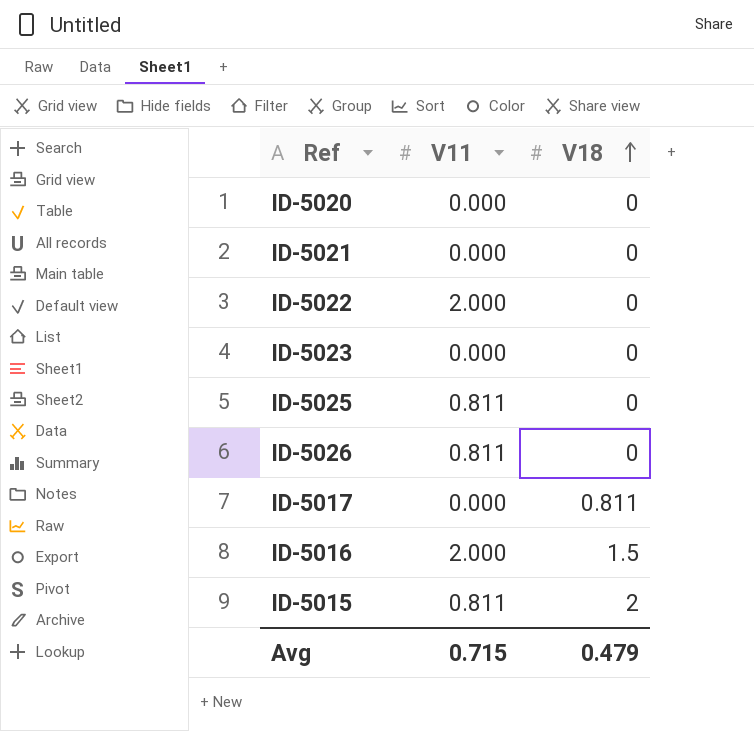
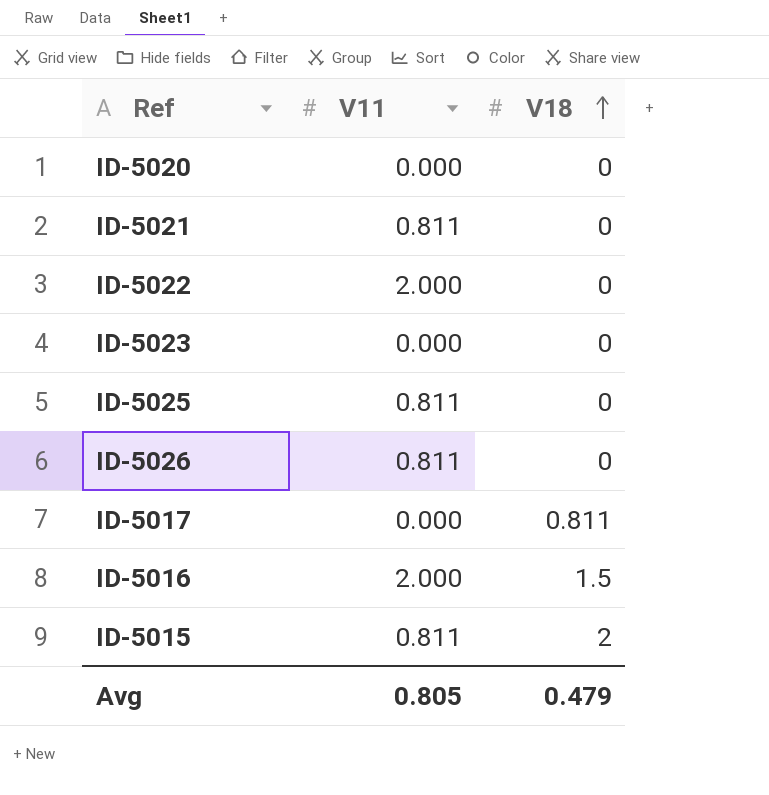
ID-5021 | V11: 0.000 -> 0.811
Avg | V11: 0.715 -> 0.805

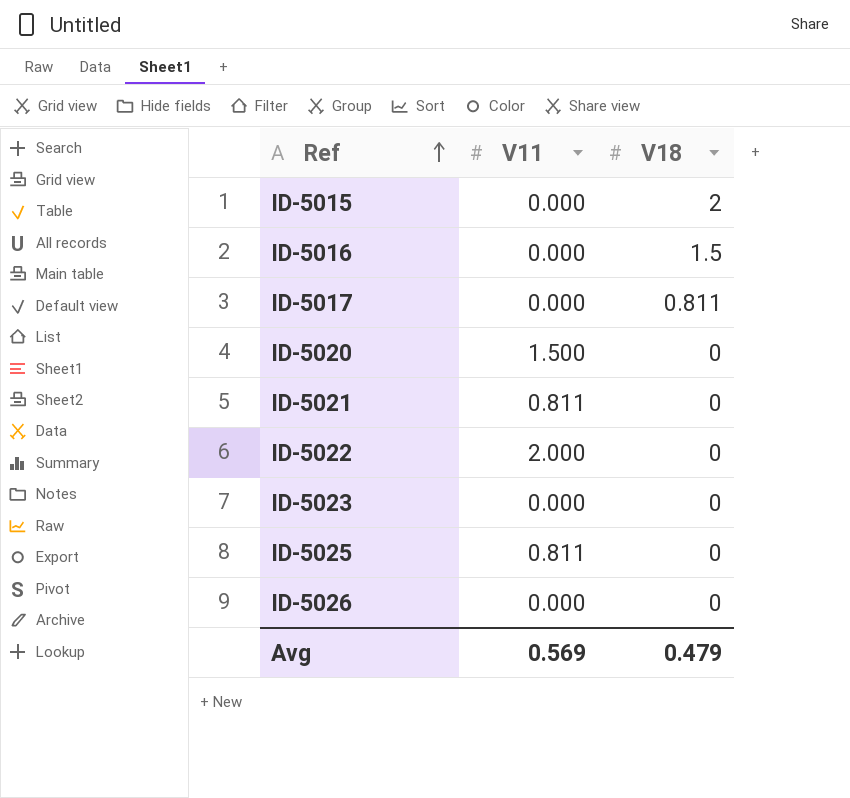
row order: V18 ascending -> Ref ascending
ID-5015 | V11: 0.811 -> 0.000
ID-5016 | V11: 2.000 -> 0.000
ID-5020 | V11: 0.000 -> 1.500
ID-5026 | V11: 0.811 -> 0.000
Avg | V11: 0.805 -> 0.569

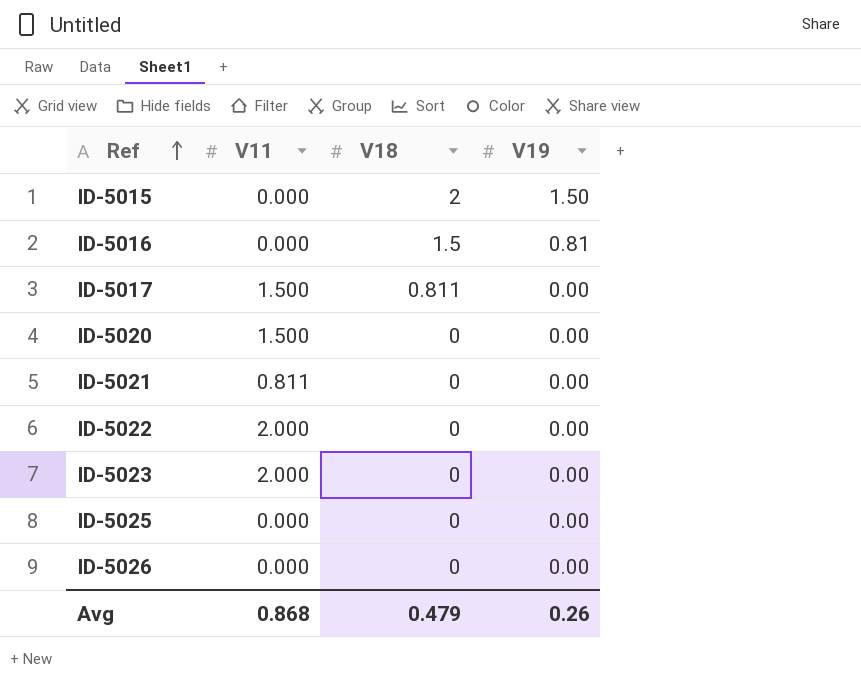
column V19 | position: none -> 4
ID-5017 | V11: 0.000 -> 1.500
ID-5023 | V11: 0.000 -> 2.000
ID-5025 | V11: 0.811 -> 0.000
Avg | V11: 0.569 -> 0.868

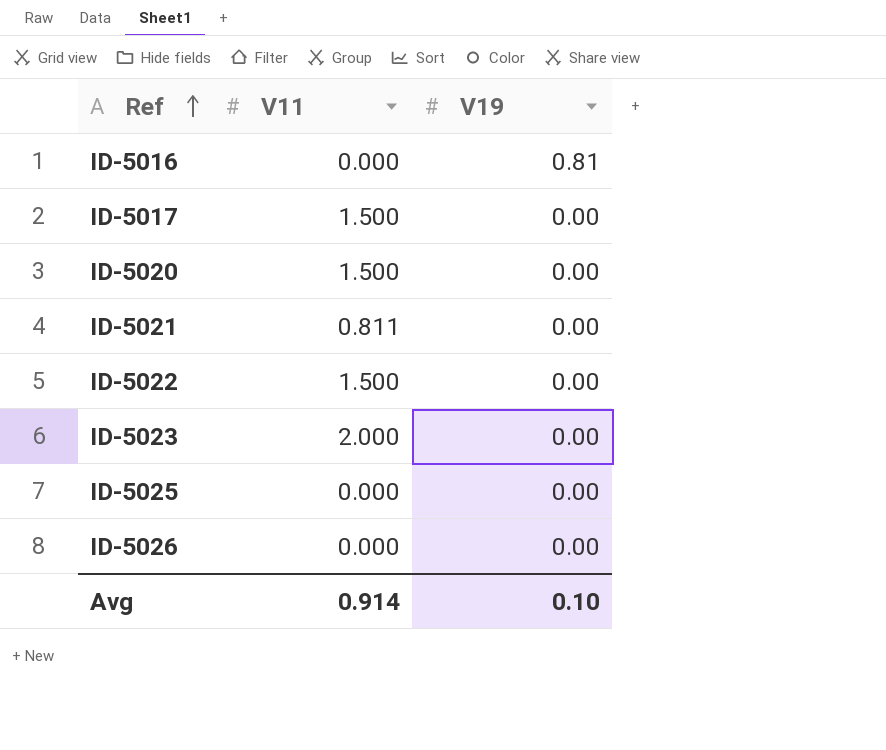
column V18 | position: 3 -> none
row ID-5015: 0.000 | 2 | 1.50 -> none
ID-5022 | V11: 2.000 -> 1.500
Avg | V11: 0.868 -> 0.914
Avg | V19: 0.26 -> 0.10

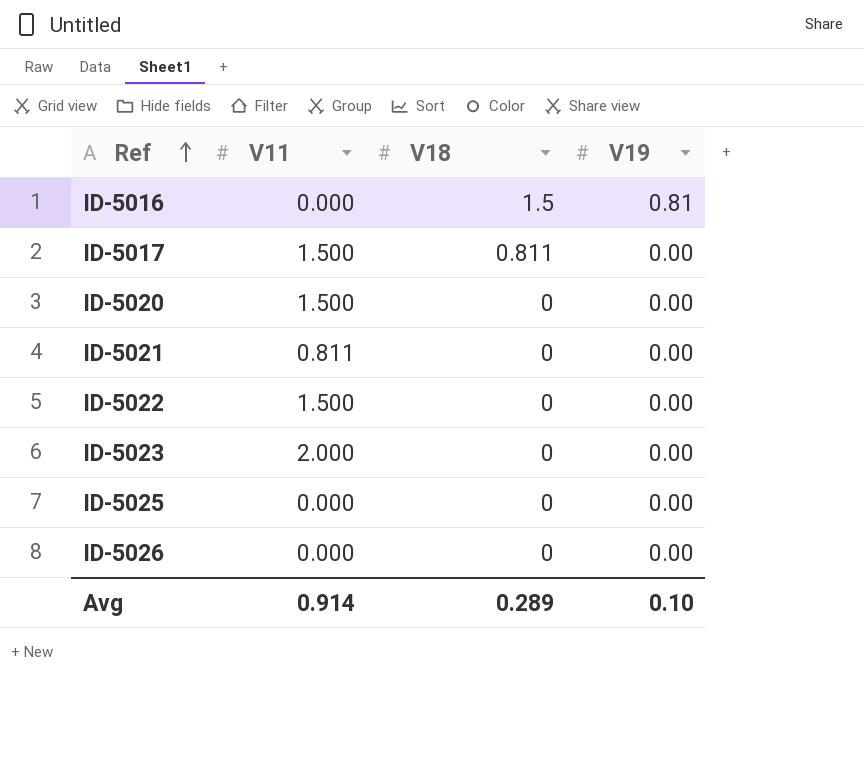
column V18 | position: none -> 3

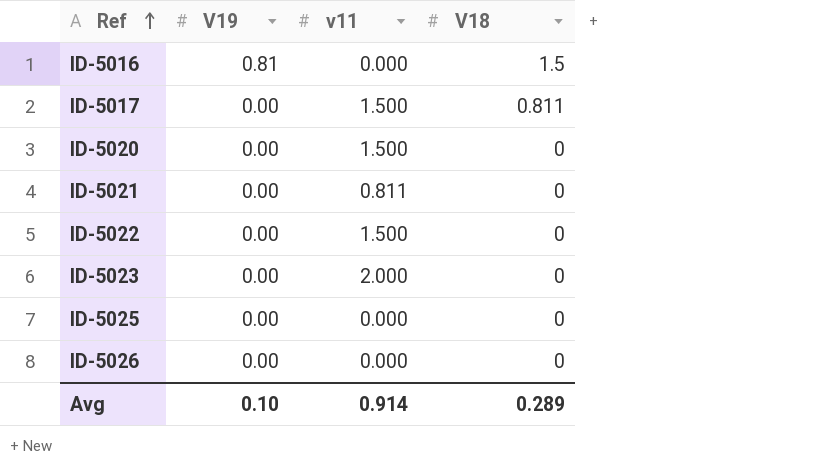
column V19 | position: 4 -> 2
column name: V11 -> v11

